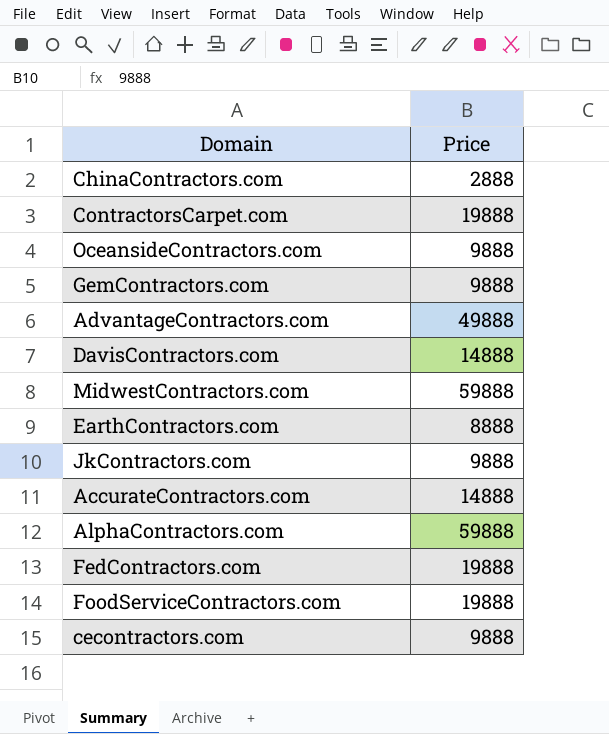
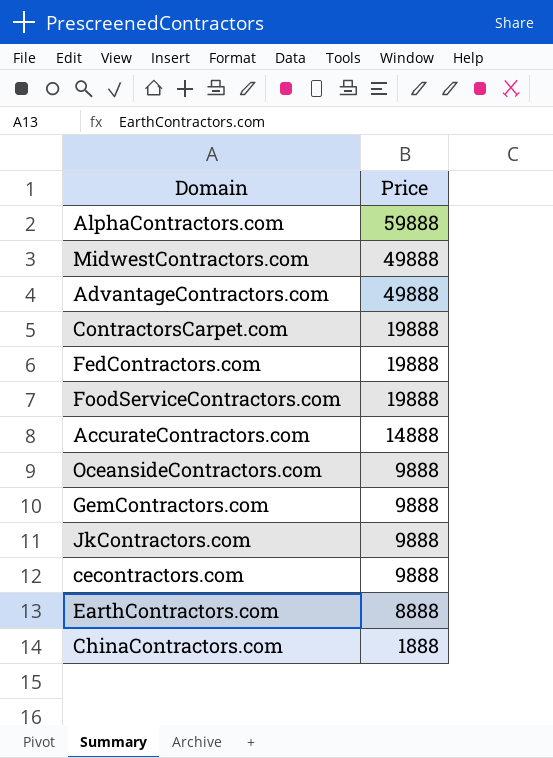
row order: none -> Price descending
row DavisContractors.com: 14888 -> none
MidwestContractors.com | Price: 59888 -> 49888
ChinaContractors.com | Price: 2888 -> 1888

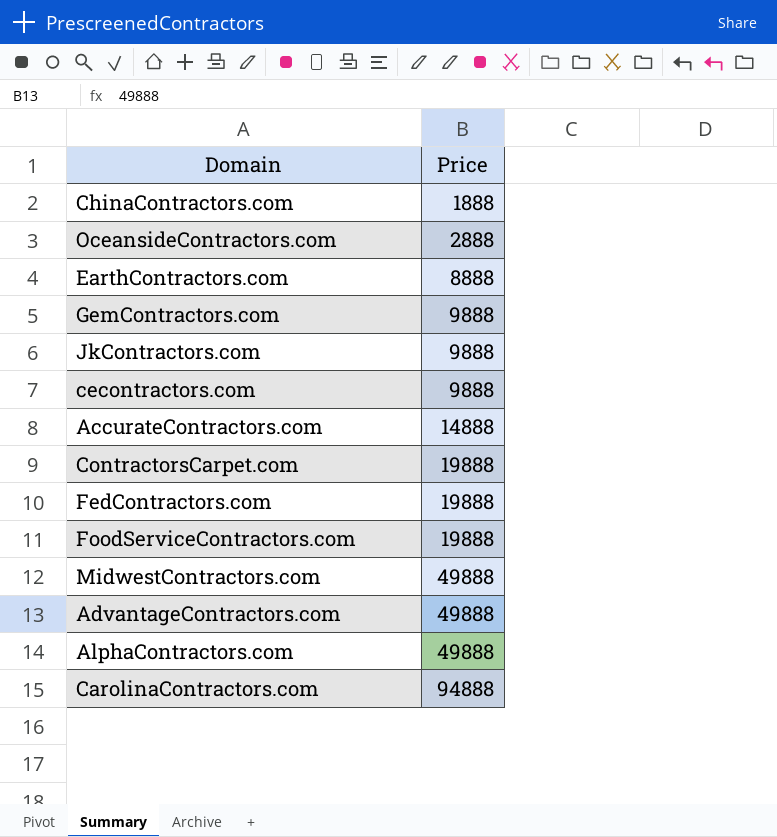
row order: Price descending -> Price ascending
OceansideContractors.com | Price: 9888 -> 2888
AlphaContractors.com | Price: 59888 -> 49888
row CarolinaContractors.com: none -> 94888

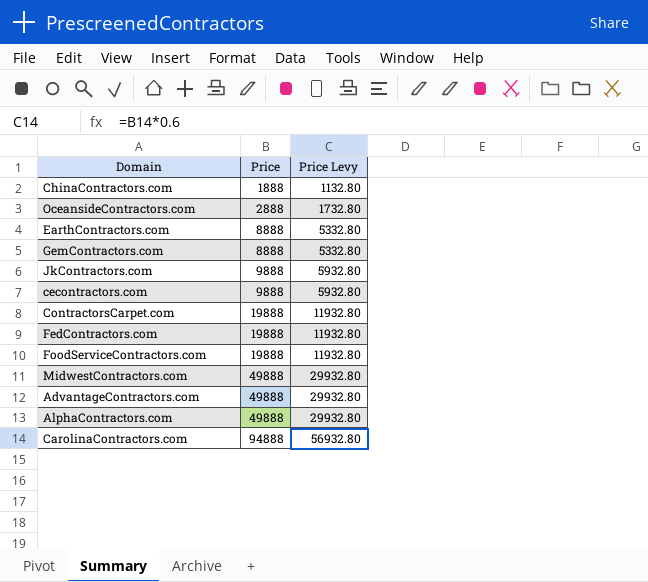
column Price Levy | formula: none -> [Price] * 0.6
row AccurateContractors.com: 14888 -> none
GemContractors.com | Price: 9888 -> 8888

